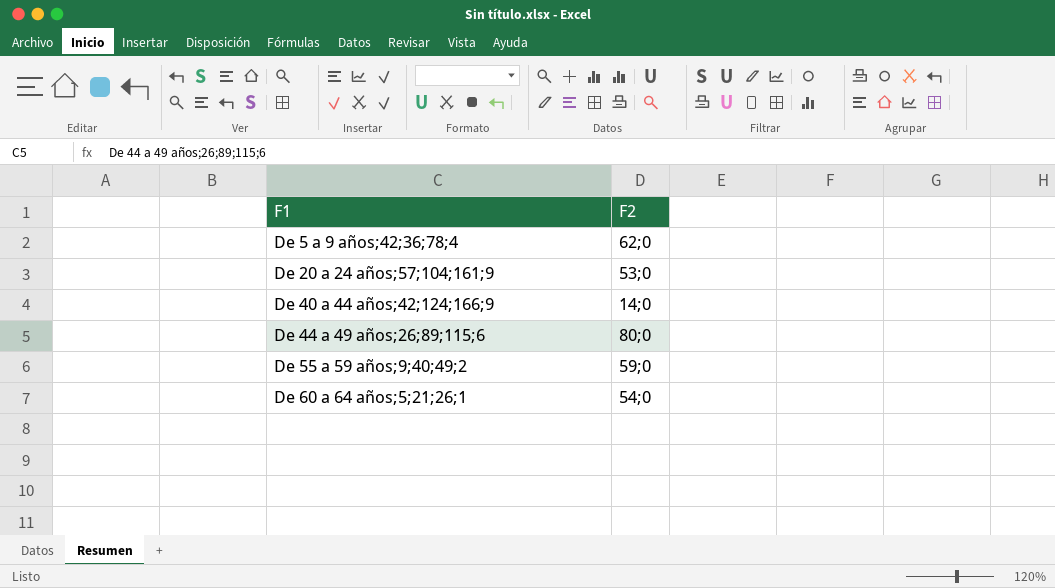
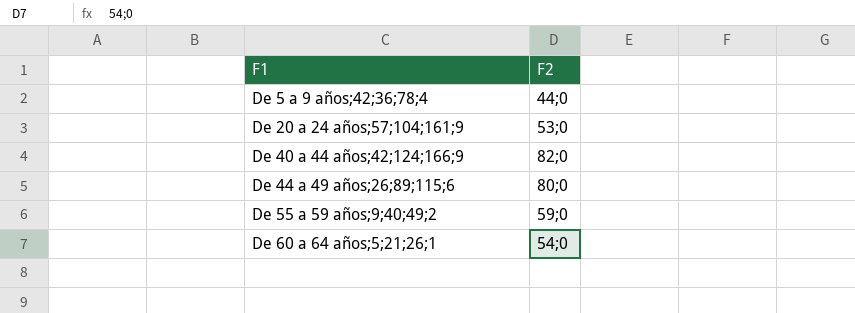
De 5 a 9 años;42;36;78;4 | F2: 62;0 -> 44;0
De 40 a 44 años;42;124;166;9 | F2: 14;0 -> 82;0

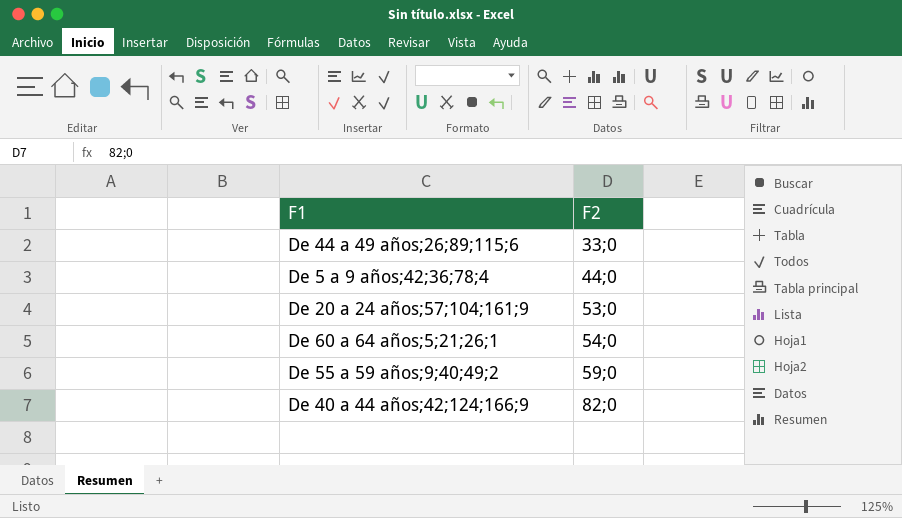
row order: F1 ascending -> F2 ascending
De 44 a 49 años;26;89;115;6 | F2: 80;0 -> 33;0

